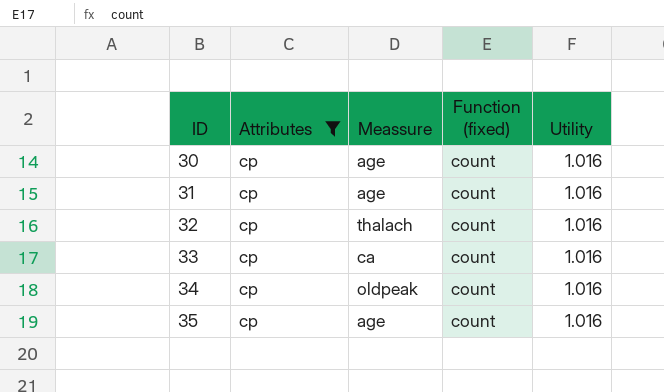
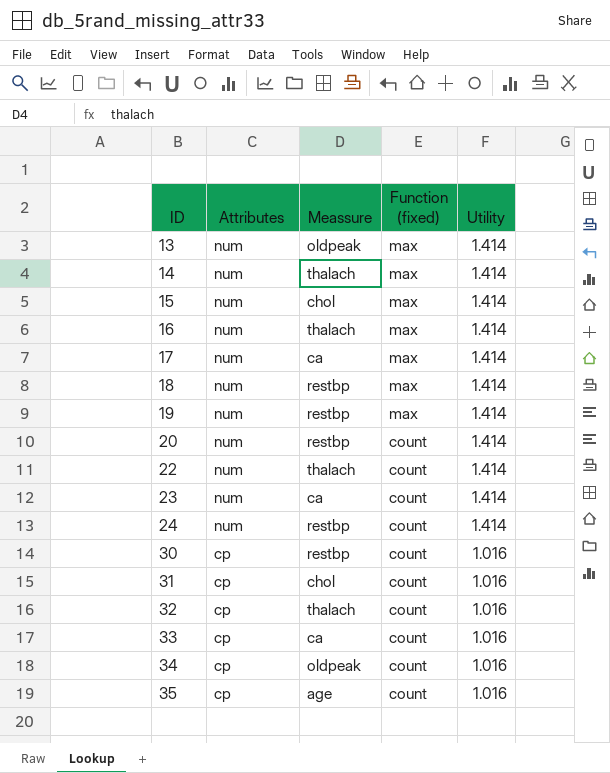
filter: Attributes = cp -> none
30 | Meassure: age -> restbp
31 | Meassure: age -> chol

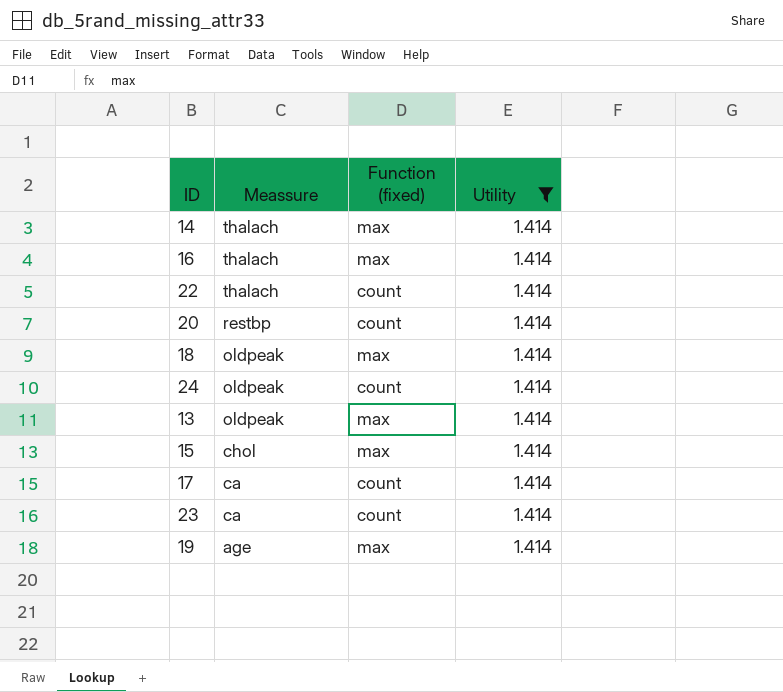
filter: none -> Utility = 1.414
row order: ID ascending -> Meassure descending
column Attributes | position: 2 -> none
18 | Meassure: restbp -> oldpeak
24 | Meassure: restbp -> oldpeak
17 | Function (fixed): max -> count
19 | Meassure: restbp -> age

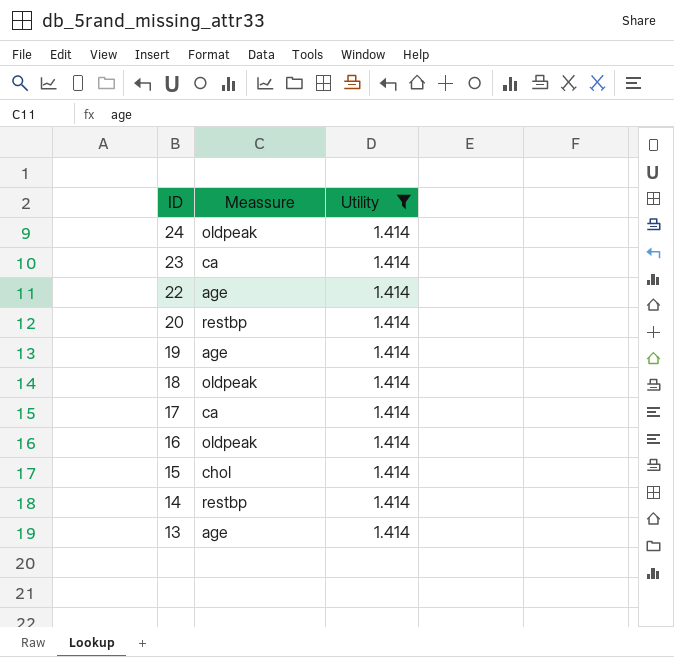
row order: Meassure descending -> ID descending
column Function (fixed) | position: 3 -> none
22 | Meassure: thalach -> age
16 | Meassure: thalach -> oldpeak
14 | Meassure: thalach -> restbp
13 | Meassure: oldpeak -> age

